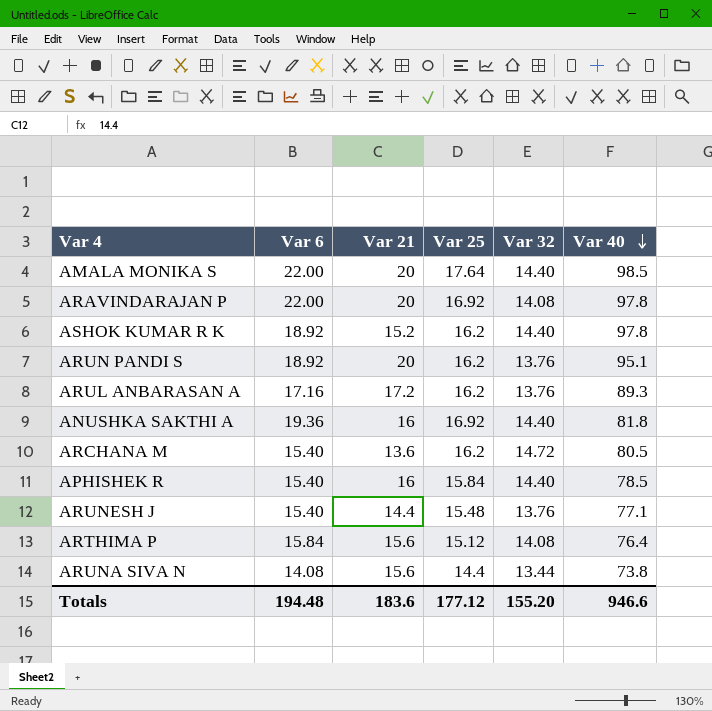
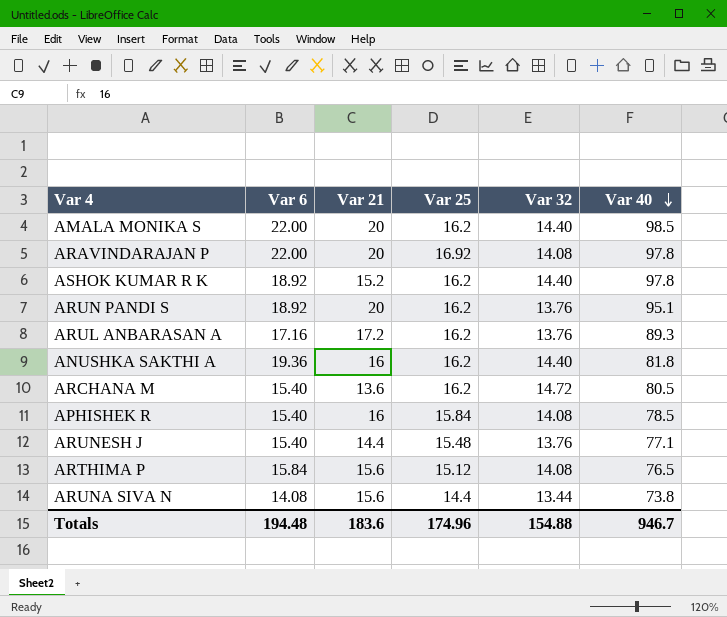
AMALA MONIKA S | Var 25: 17.64 -> 16.2
ANUSHKA SAKTHI A | Var 25: 16.92 -> 16.2
APHISHEK R | Var 32: 14.40 -> 14.08
ARTHIMA P | Var 40: 76.4 -> 76.5
Totals | Var 25: 177.12 -> 174.96
Totals | Var 32: 155.20 -> 154.88
Totals | Var 40: 946.6 -> 946.7

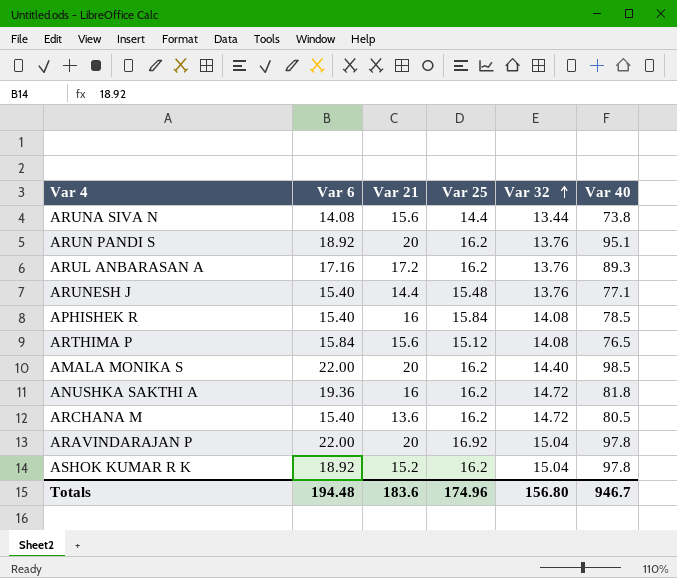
row order: Var 40 descending -> Var 32 ascending
ANUSHKA SAKTHI A | Var 32: 14.40 -> 14.72
ARAVINDARAJAN P | Var 32: 14.08 -> 15.04
ASHOK KUMAR R K | Var 32: 14.40 -> 15.04
Totals | Var 32: 154.88 -> 156.80

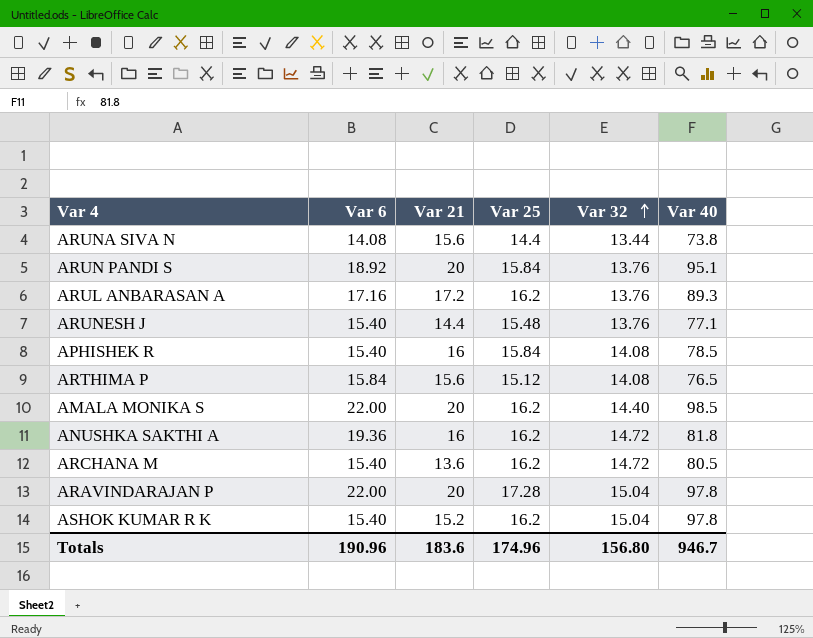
ARUN PANDI S | Var 25: 16.2 -> 15.84
ARAVINDARAJAN P | Var 25: 16.92 -> 17.28
ASHOK KUMAR R K | Var 6: 18.92 -> 15.40
Totals | Var 6: 194.48 -> 190.96

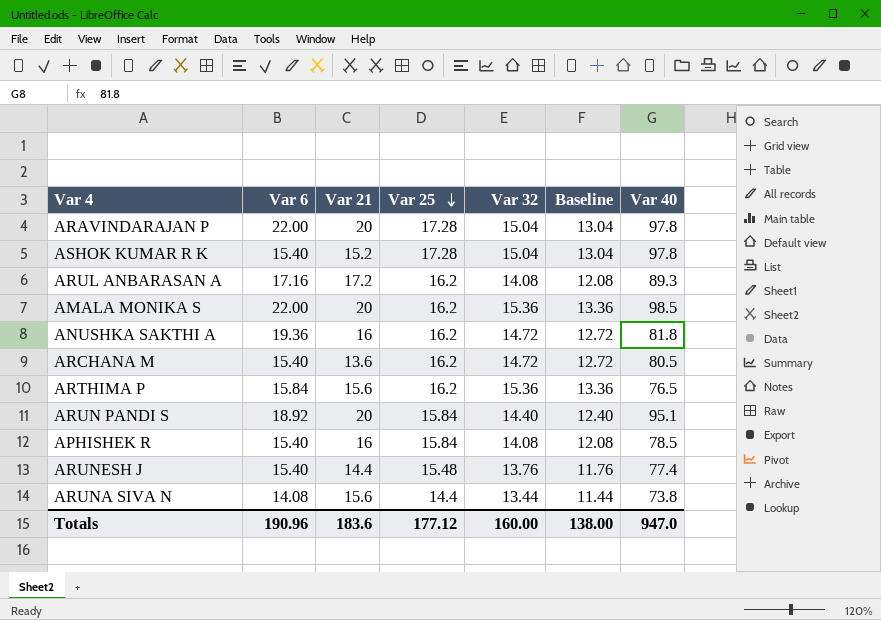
row order: Var 32 ascending -> Var 25 descending
column Baseline | formula: none -> [Var 32] - 2
ASHOK KUMAR R K | Var 25: 16.2 -> 17.28
ARUL ANBARASAN A | Var 32: 13.76 -> 14.08
AMALA MONIKA S | Var 32: 14.40 -> 15.36
ARTHIMA P | Var 25: 15.12 -> 16.2
ARTHIMA P | Var 32: 14.08 -> 15.36
ARUN PANDI S | Var 32: 13.76 -> 14.40
ARUNESH J | Var 40: 77.1 -> 77.4
Totals | Var 25: 174.96 -> 177.12
Totals | Var 32: 156.80 -> 160.00
Totals | Var 40: 946.7 -> 947.0

